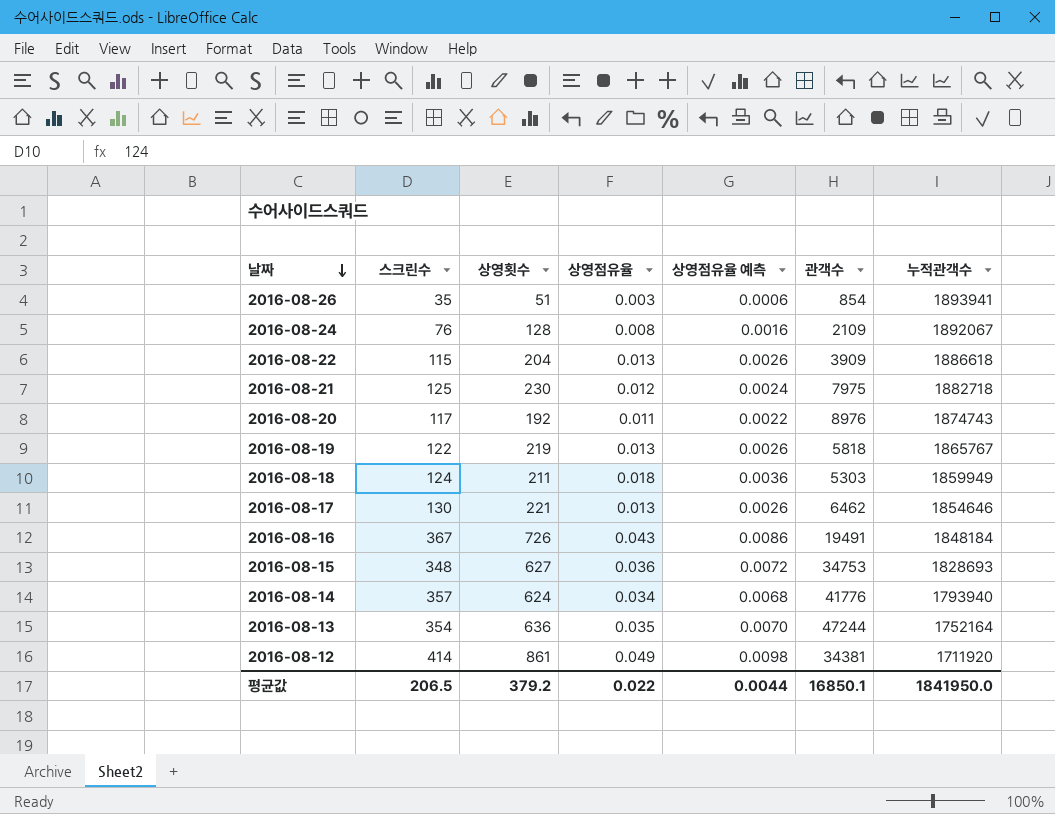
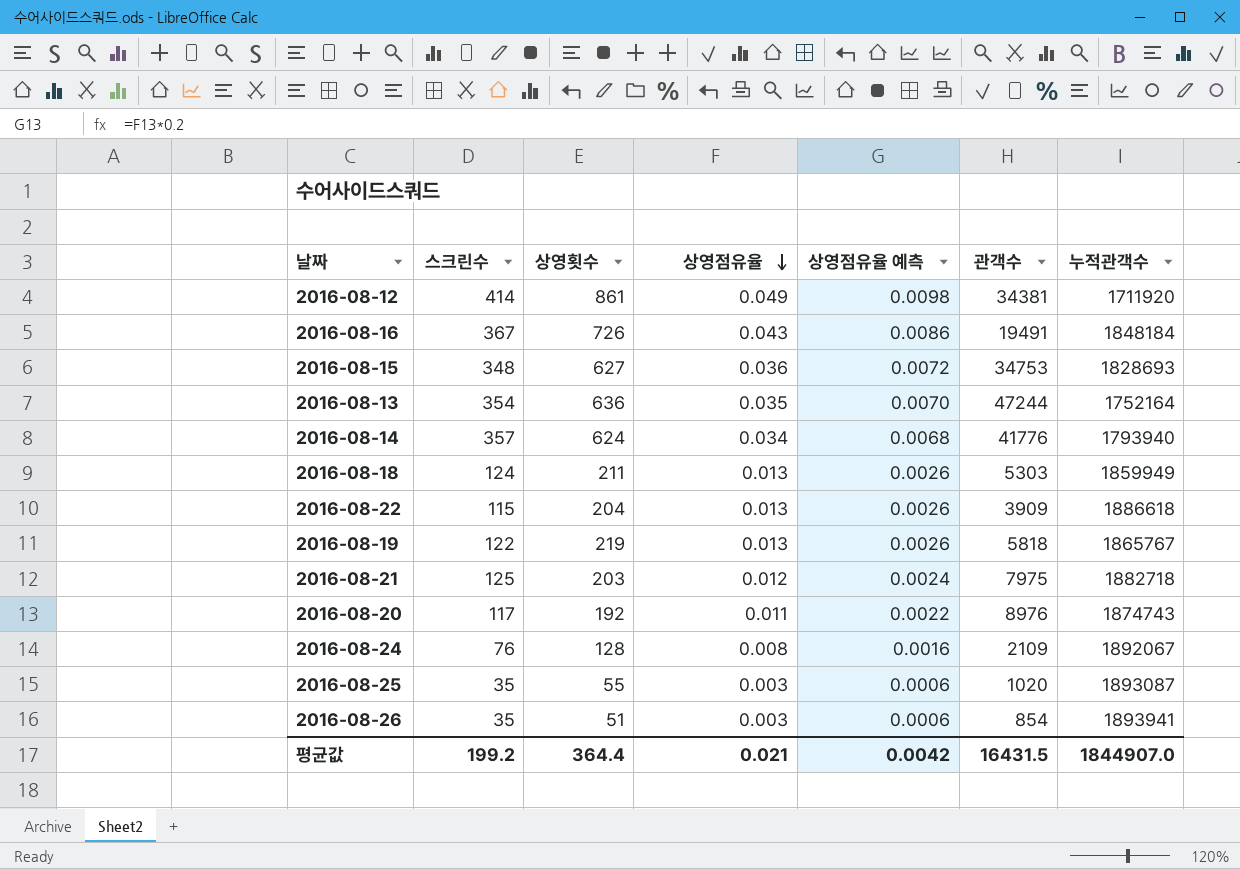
row order: 날짜 descending -> 상영점유율 descending
row 2016-08-17: 130 | 221 | 0.013 | 0.0026 | 6462 | 1854646 -> none
2016-08-18 | 상영점유율: 0.018 -> 0.013
2016-08-18 | 상영점유율 예측: 0.0036 -> 0.0026
2016-08-21 | 상영횟수: 230 -> 203
row 2016-08-25: none -> 35 | 55 | 0.003 | 0.0006 | 1020 | 1893087
평균값 | 스크린수: 206.5 -> 199.2
평균값 | 상영횟수: 379.2 -> 364.4
평균값 | 상영점유율: 0.022 -> 0.021
평균값 | 상영점유율 예측: 0.0044 -> 0.0042
평균값 | 관객수: 16850.1 -> 16431.5
평균값 | 누적관객수: 1841950.0 -> 1844907.0

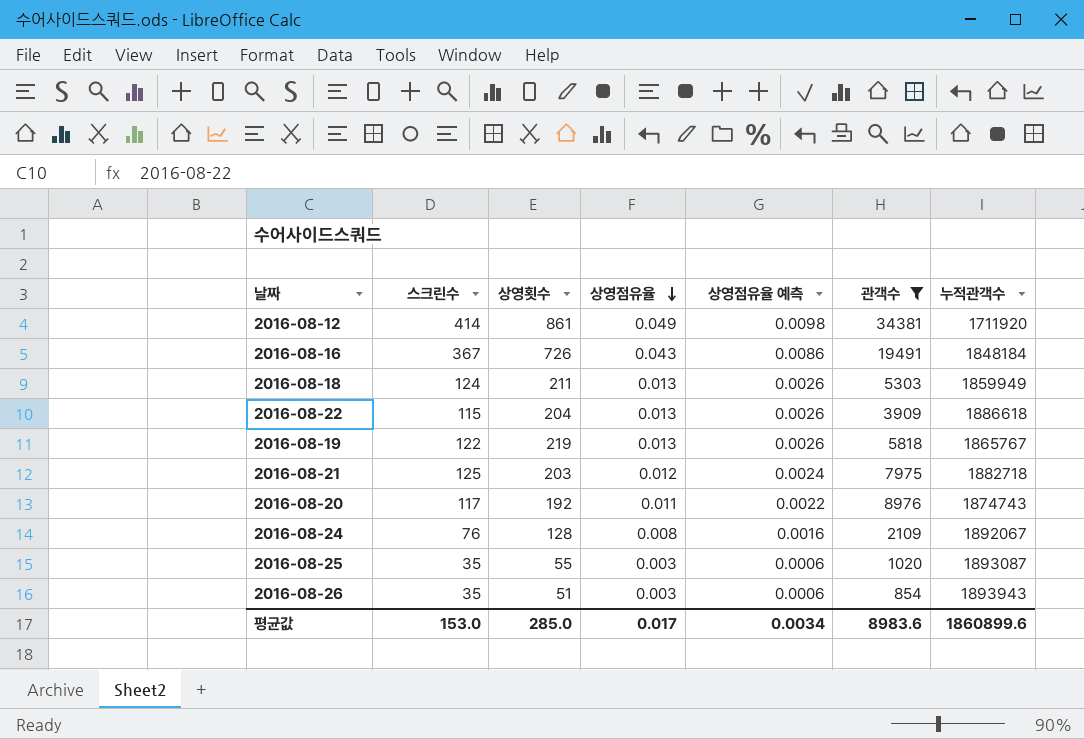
filter: none -> 관객수 <= 34381
2016-08-26 | 누적관객수: 1893941 -> 1893943
평균값 | 스크린수: 199.2 -> 153.0
평균값 | 상영횟수: 364.4 -> 285.0
평균값 | 상영점유율: 0.021 -> 0.017
평균값 | 상영점유율 예측: 0.0042 -> 0.0034
평균값 | 관객수: 16431.5 -> 8983.6
평균값 | 누적관객수: 1844907.0 -> 1860899.6

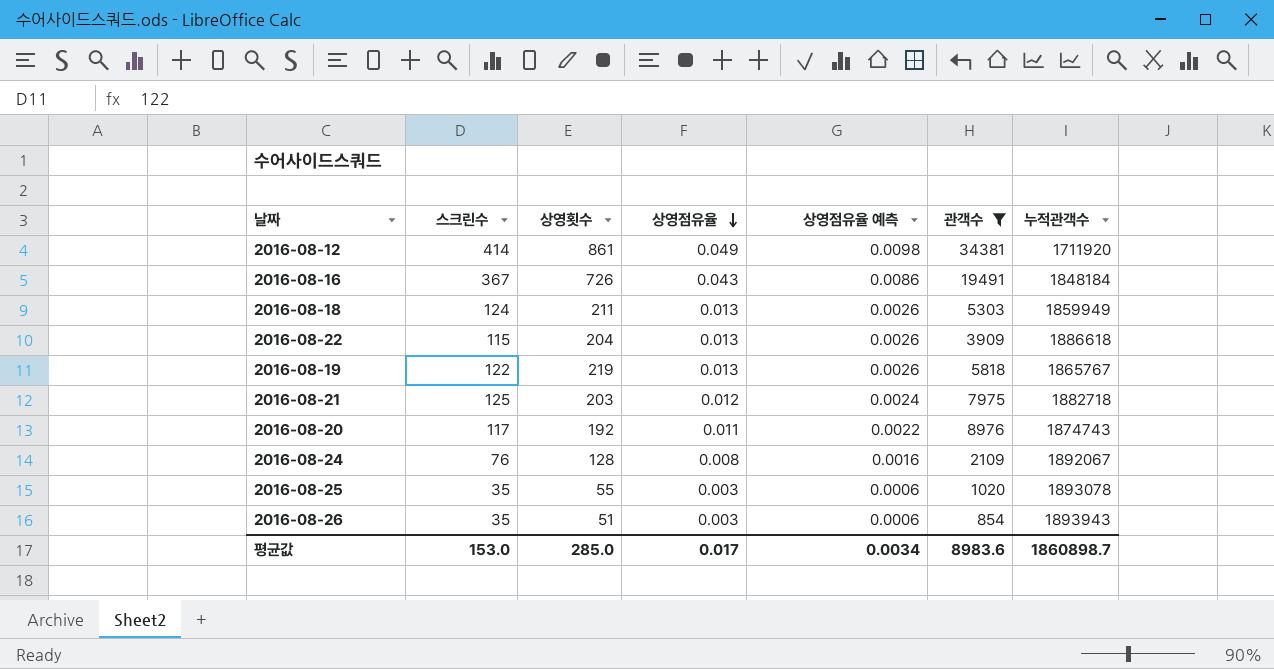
2016-08-25 | 누적관객수: 1893087 -> 1893078
평균값 | 누적관객수: 1860899.6 -> 1860898.7

